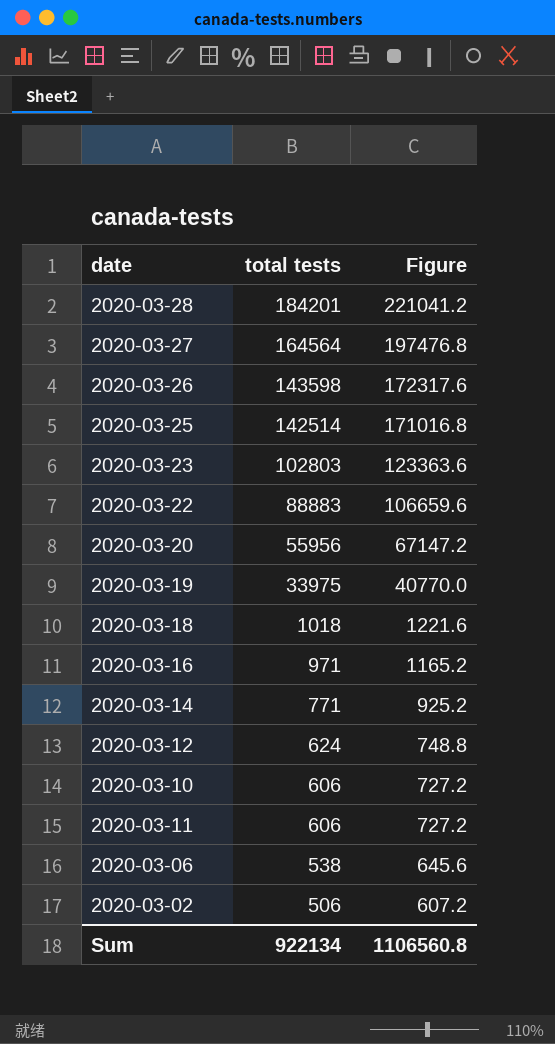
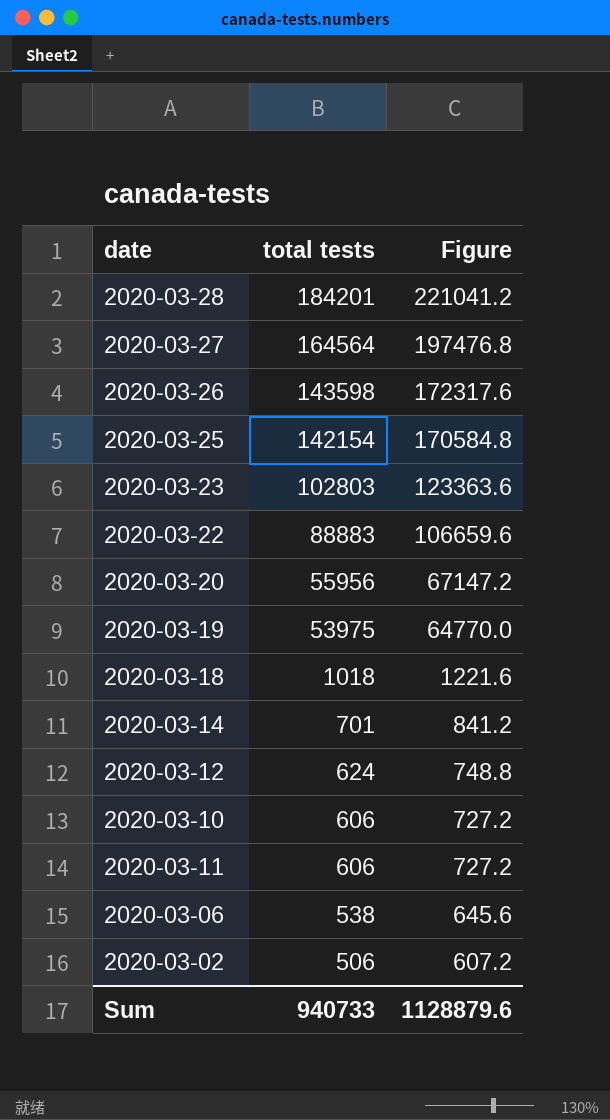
row 2020-03-16: 971 | 1165.2 -> none
2020-03-25 | total tests: 142514 -> 142154
2020-03-25 | Figure: 171016.8 -> 170584.8
2020-03-19 | total tests: 33975 -> 53975
2020-03-19 | Figure: 40770.0 -> 64770.0
2020-03-14 | total tests: 771 -> 701
2020-03-14 | Figure: 925.2 -> 841.2
Sum | total tests: 922134 -> 940733
Sum | Figure: 1106560.8 -> 1128879.6

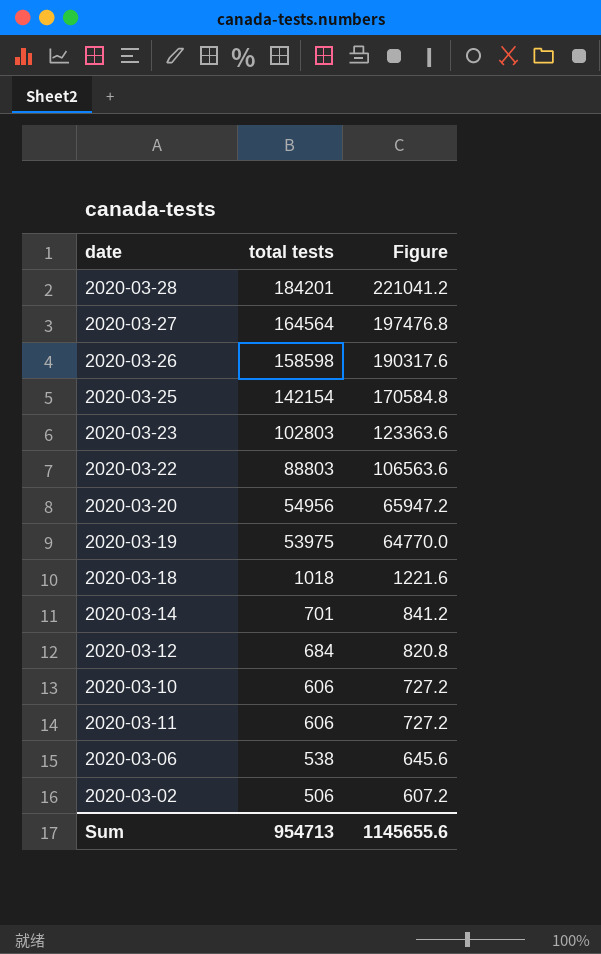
2020-03-26 | total tests: 143598 -> 158598
2020-03-26 | Figure: 172317.6 -> 190317.6
2020-03-22 | total tests: 88883 -> 88803
2020-03-22 | Figure: 106659.6 -> 106563.6
2020-03-20 | total tests: 55956 -> 54956
2020-03-20 | Figure: 67147.2 -> 65947.2
2020-03-12 | total tests: 624 -> 684
2020-03-12 | Figure: 748.8 -> 820.8
Sum | total tests: 940733 -> 954713
Sum | Figure: 1128879.6 -> 1145655.6

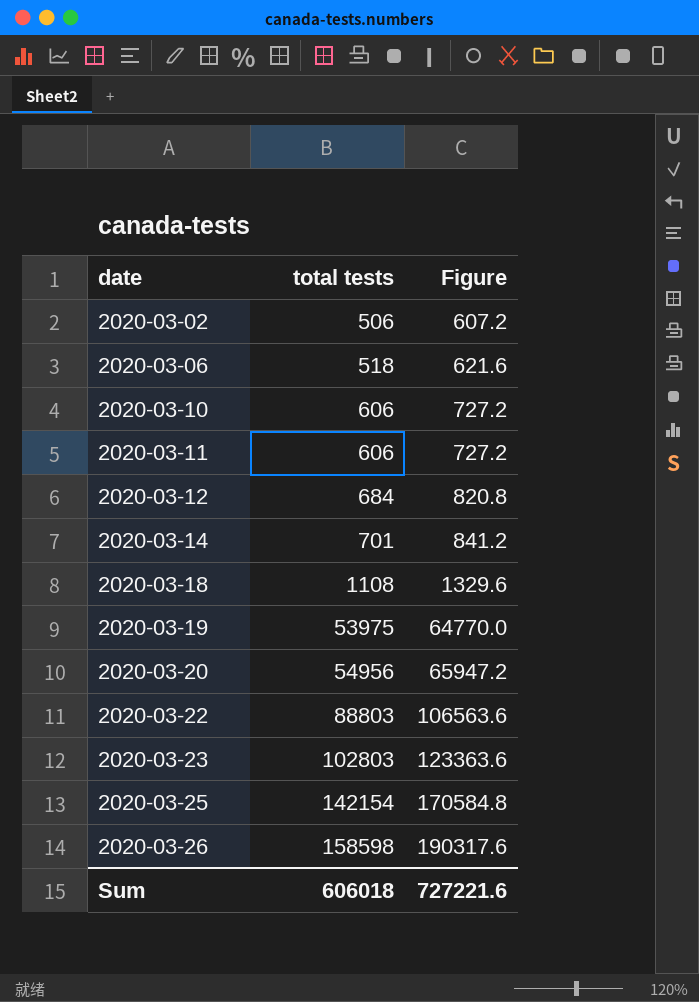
row order: total tests descending -> date ascending
row 2020-03-28: 184201 | 221041.2 -> none
row 2020-03-27: 164564 | 197476.8 -> none
2020-03-06 | total tests: 538 -> 518
2020-03-06 | Figure: 645.6 -> 621.6
2020-03-18 | total tests: 1018 -> 1108
2020-03-18 | Figure: 1221.6 -> 1329.6
Sum | total tests: 954713 -> 606018
Sum | Figure: 1145655.6 -> 727221.6

